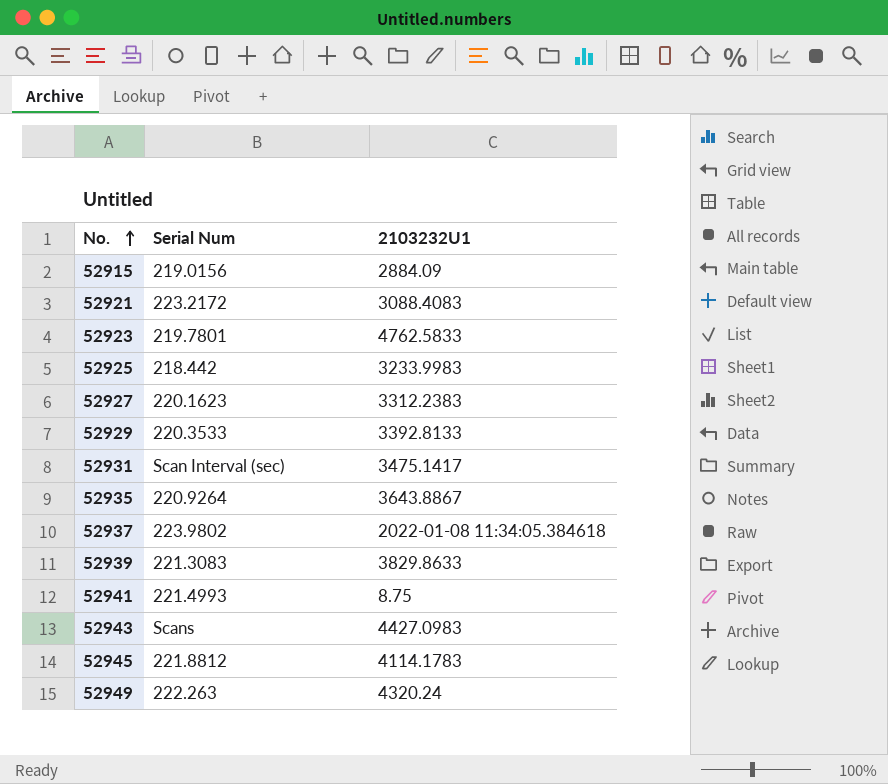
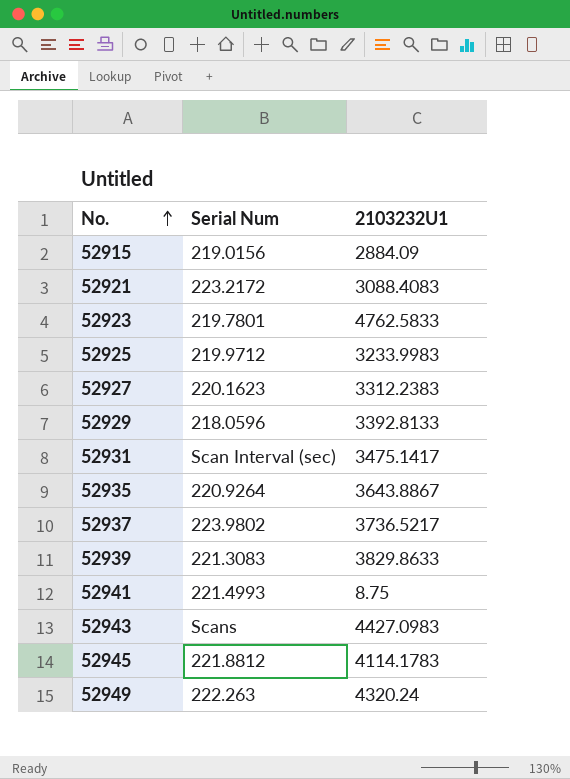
52925 | Serial Num: 218.442 -> 219.9712
52929 | Serial Num: 220.3533 -> 218.0596
52937 | 2103232U1: 2022-01-08 11:34:05.384618 -> 3736.5217

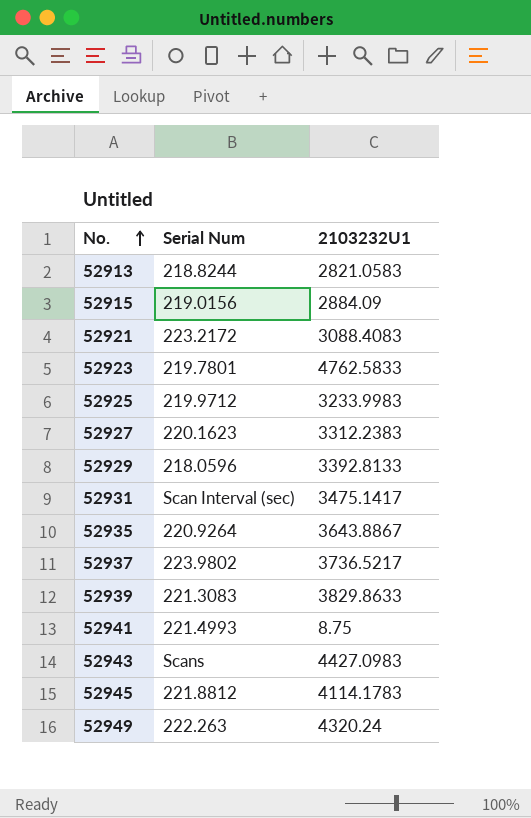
row 52913: none -> 218.8244 | 2821.0583

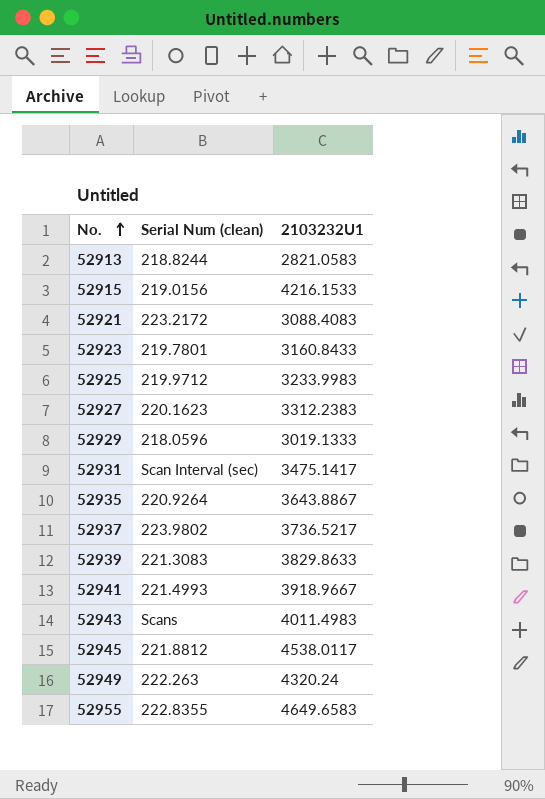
column name: Serial Num -> Serial Num (clean)
52915 | 2103232U1: 2884.09 -> 4216.1533
52923 | 2103232U1: 4762.5833 -> 3160.8433
52929 | 2103232U1: 3392.8133 -> 3019.1333
52941 | 2103232U1: 8.75 -> 3918.9667
52943 | 2103232U1: 4427.0983 -> 4011.4983
52945 | 2103232U1: 4114.1783 -> 4538.0117
row 52955: none -> 222.8355 | 4649.6583

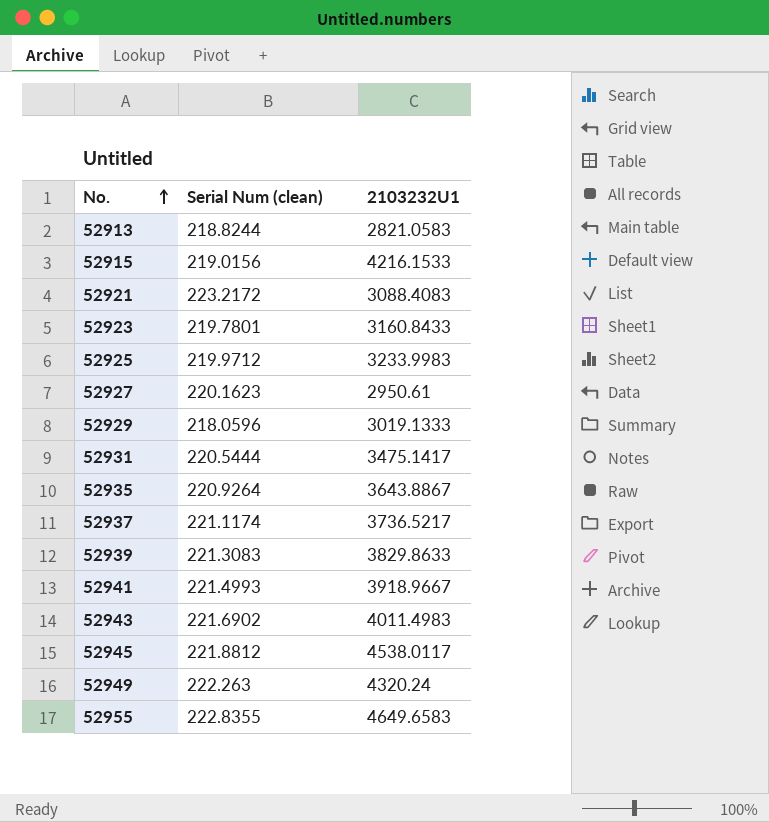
52927 | 2103232U1: 3312.2383 -> 2950.61
52931 | Serial Num (clean): Scan Interval (sec) -> 220.5444
52937 | Serial Num (clean): 223.9802 -> 221.1174
52943 | Serial Num (clean): Scans -> 221.6902

